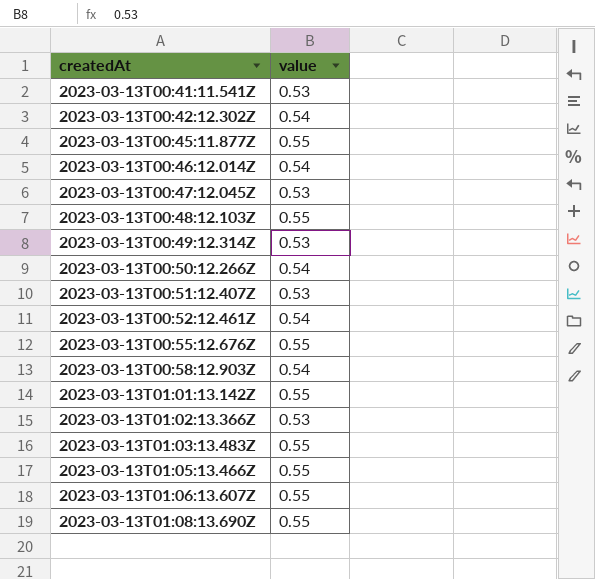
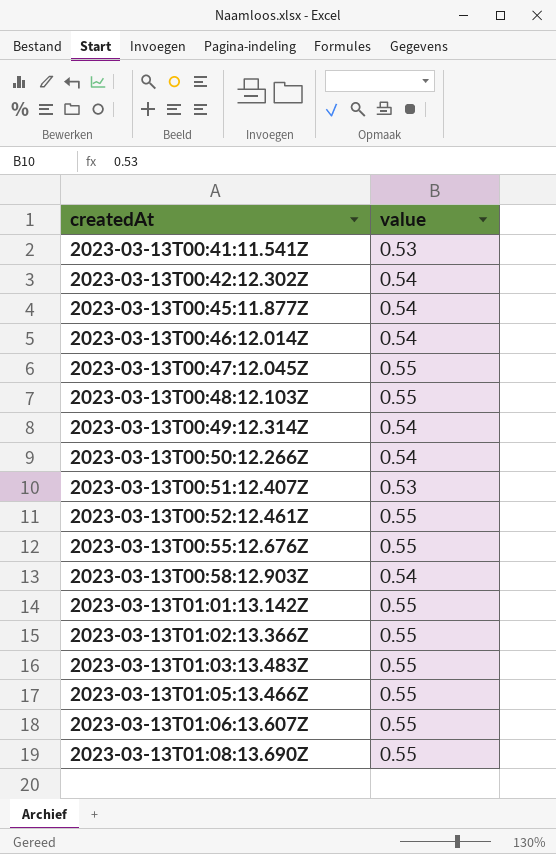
2023-03-13T00:45:11.877Z | value: 0.55 -> 0.54
2023-03-13T00:47:12.045Z | value: 0.53 -> 0.55
2023-03-13T00:49:12.314Z | value: 0.53 -> 0.54
2023-03-13T00:52:12.461Z | value: 0.54 -> 0.55
2023-03-13T01:02:13.366Z | value: 0.53 -> 0.55

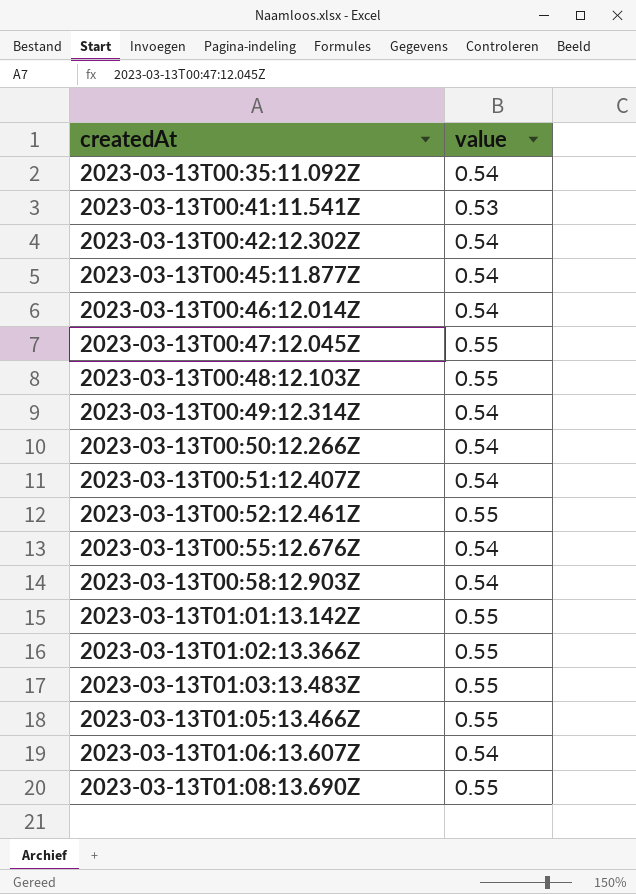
row 2023-03-13T00:35:11.092Z: none -> 0.54
2023-03-13T00:51:12.407Z | value: 0.53 -> 0.54
2023-03-13T00:55:12.676Z | value: 0.55 -> 0.54
2023-03-13T01:06:13.607Z | value: 0.55 -> 0.54

